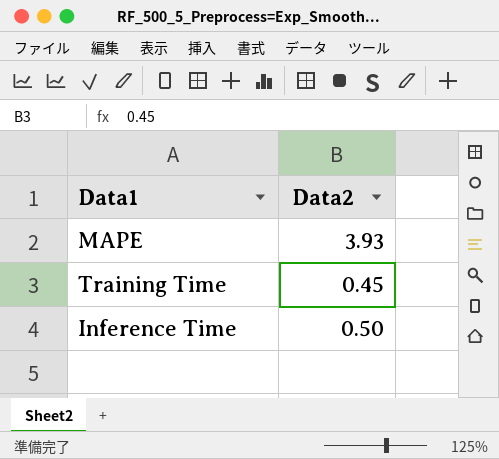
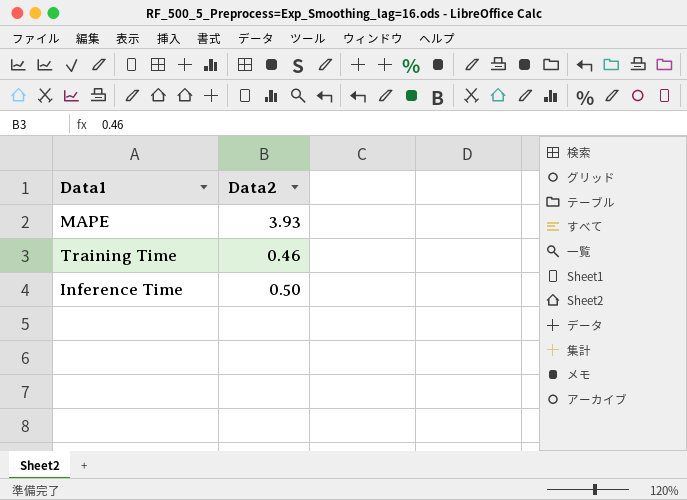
Training Time | Data2: 0.45 -> 0.46

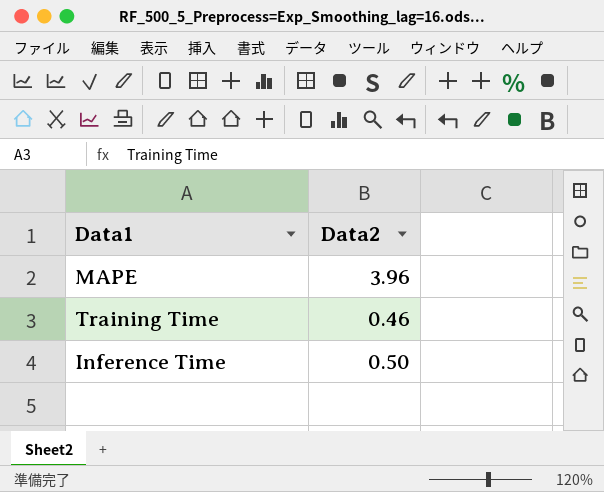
MAPE | Data2: 3.93 -> 3.96

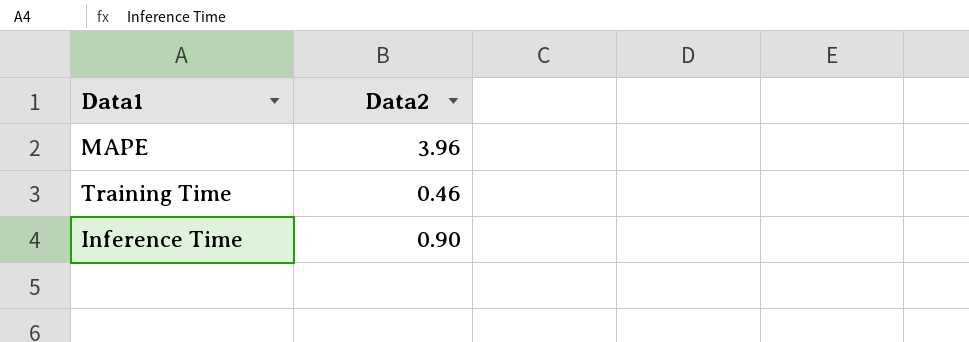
Inference Time | Data2: 0.50 -> 0.90

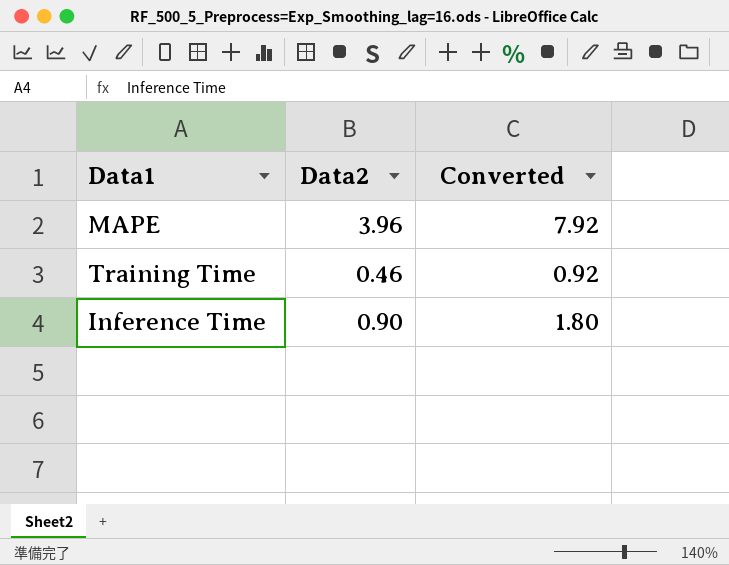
column Converted | formula: none -> [Data2] * 2

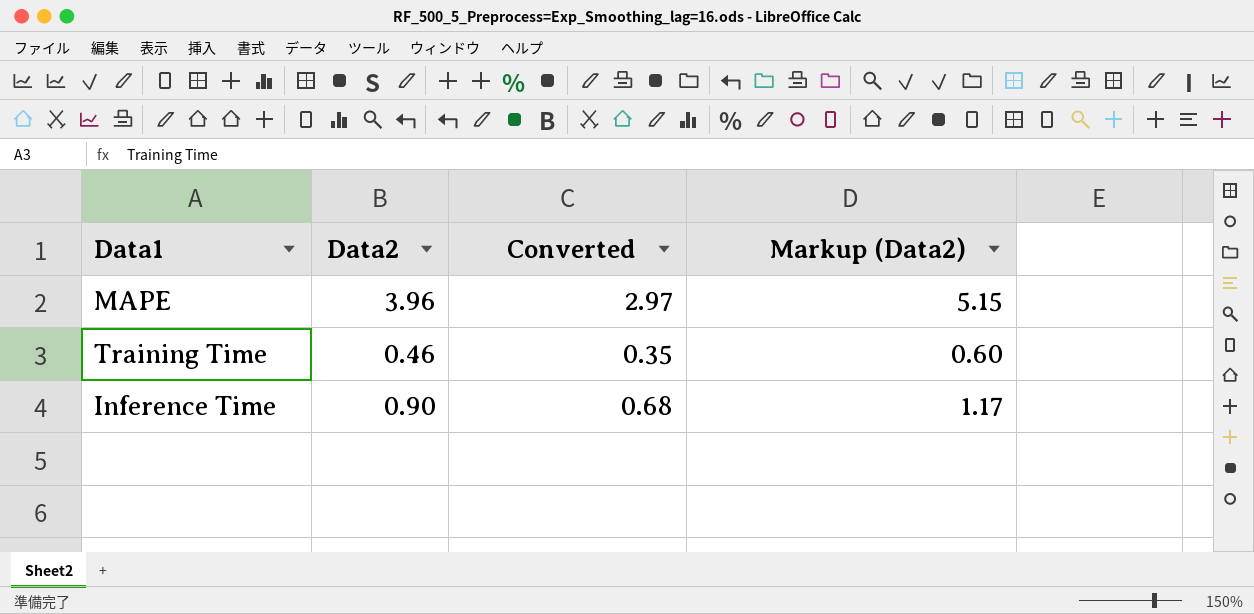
column Converted | formula: [Data2] * 2 -> [Data2] * 0.75
column Markup (Data2) | formula: none -> [Data2] * 1.3

